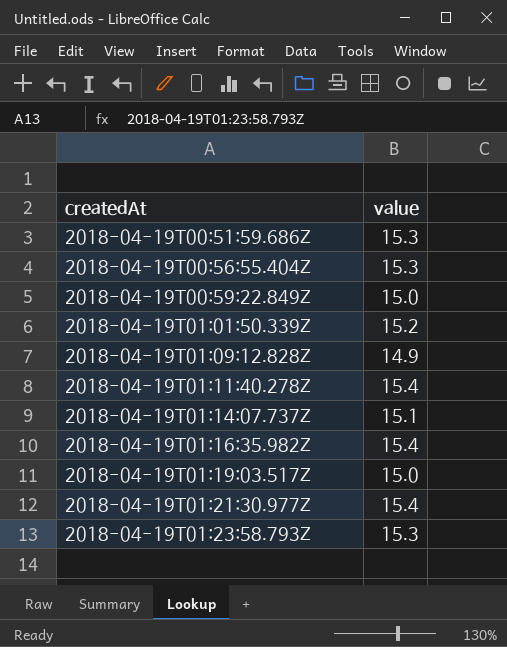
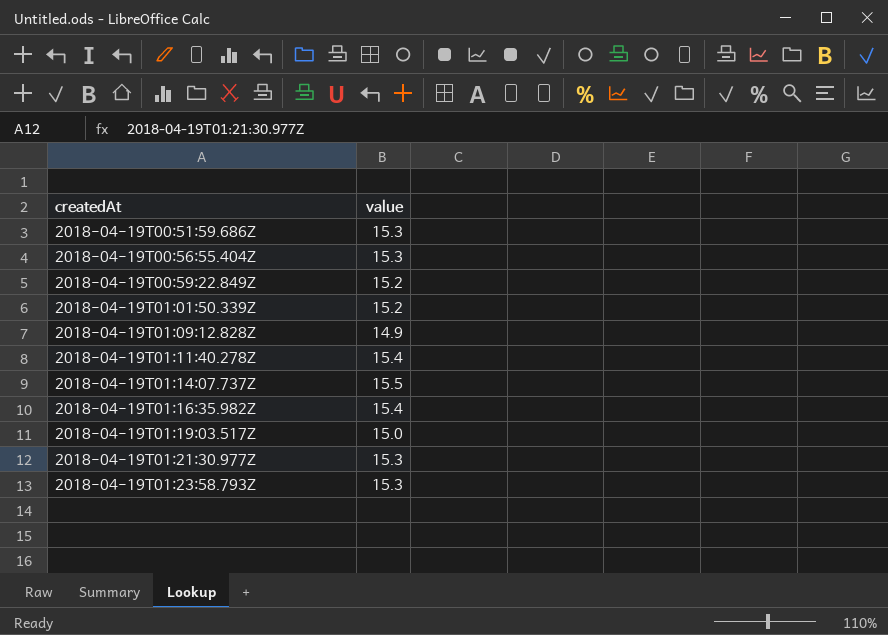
2018-04-19T00:59:22.849Z | value: 15.0 -> 15.2
2018-04-19T01:14:07.737Z | value: 15.1 -> 15.5
2018-04-19T01:21:30.977Z | value: 15.4 -> 15.3

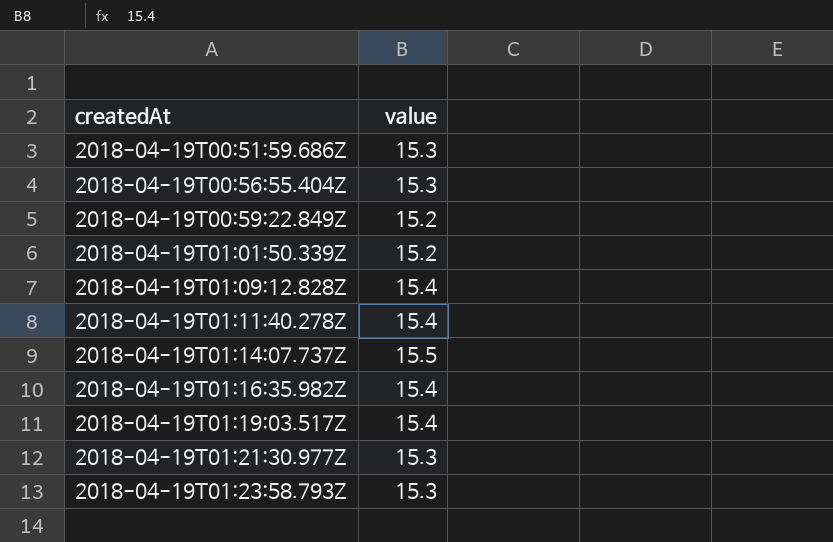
2018-04-19T01:09:12.828Z | value: 14.9 -> 15.4
2018-04-19T01:19:03.517Z | value: 15.0 -> 15.4

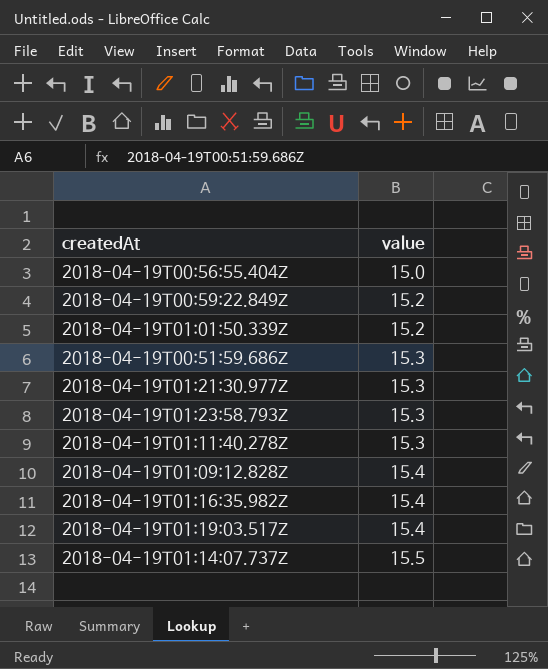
row order: createdAt ascending -> value ascending
2018-04-19T00:56:55.404Z | value: 15.3 -> 15.0
2018-04-19T01:11:40.278Z | value: 15.4 -> 15.3

